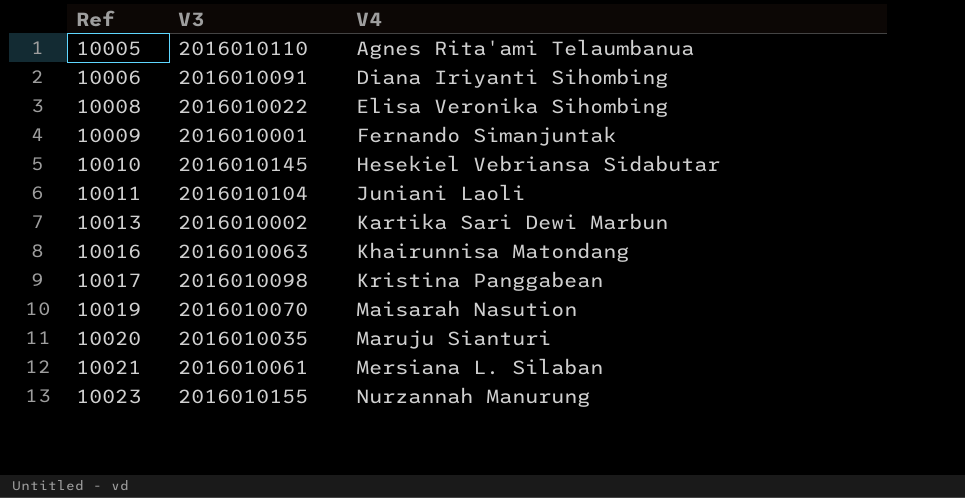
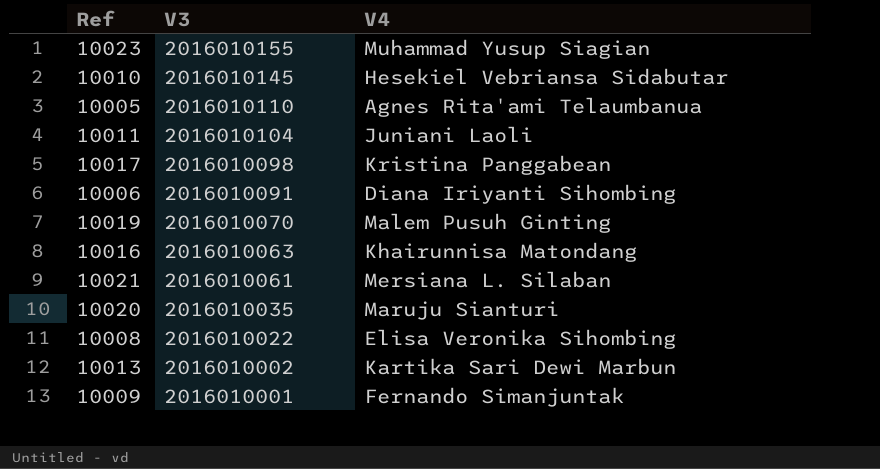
row order: Ref ascending -> V3 descending
10023 | V4: Nurzannah Manurung -> Muhammad Yusup Siagian
10019 | V4: Maisarah Nasution -> Malem Pusuh Ginting

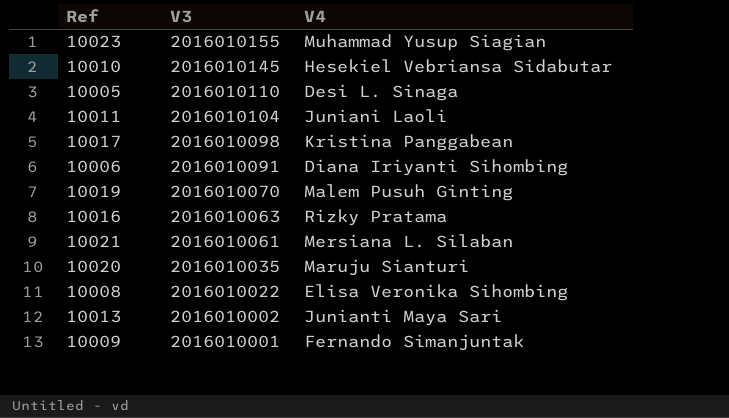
10005 | V4: Agnes Rita'ami Telaumbanua -> Desi L. Sinaga
10016 | V4: Khairunnisa Matondang -> Rizky Pratama
10013 | V4: Kartika Sari Dewi Marbun -> Junianti Maya Sari

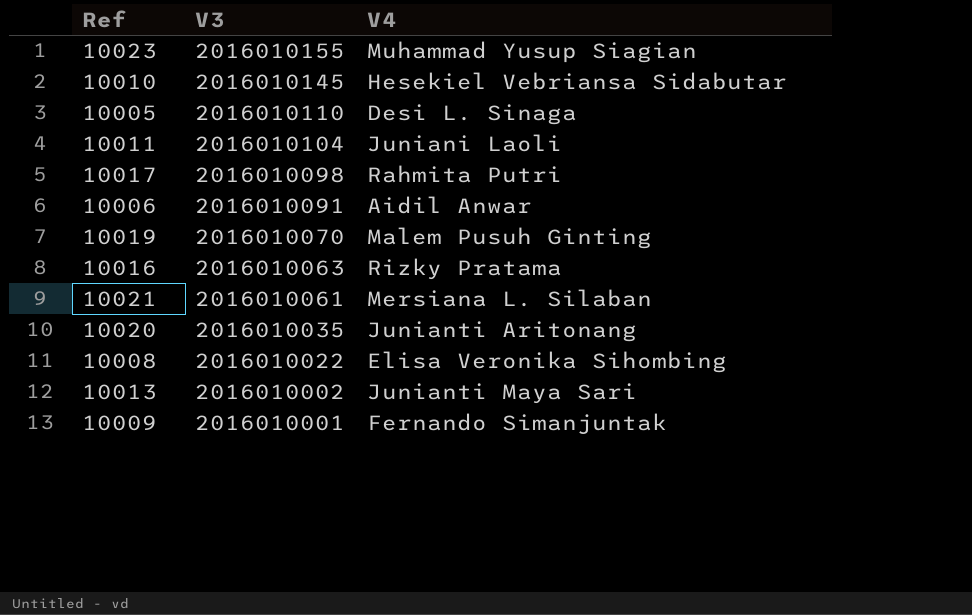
10017 | V4: Kristina Panggabean -> Rahmita Putri
10006 | V4: Diana Iriyanti Sihombing -> Aidil Anwar
10020 | V4: Maruju Sianturi -> Junianti Aritonang

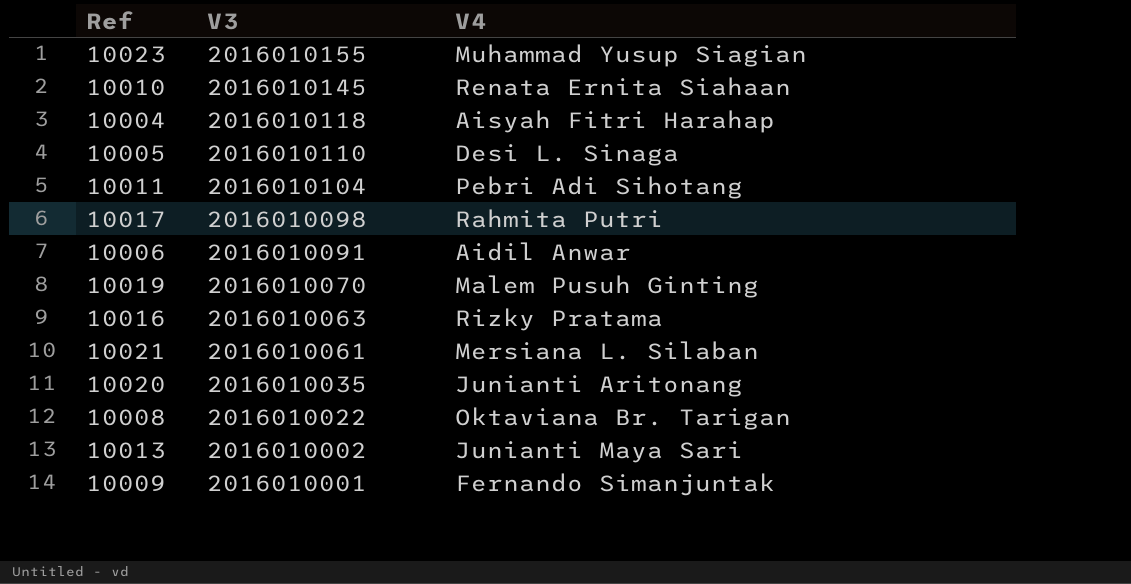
10010 | V4: Hesekiel Vebriansa Sidabutar -> Renata Ernita Siahaan
row 10004: none -> 2016010118 | Aisyah Fitri Harahap
10011 | V4: Juniani Laoli -> Pebri Adi Sihotang
10008 | V4: Elisa Veronika Sihombing -> Oktaviana Br. Tarigan

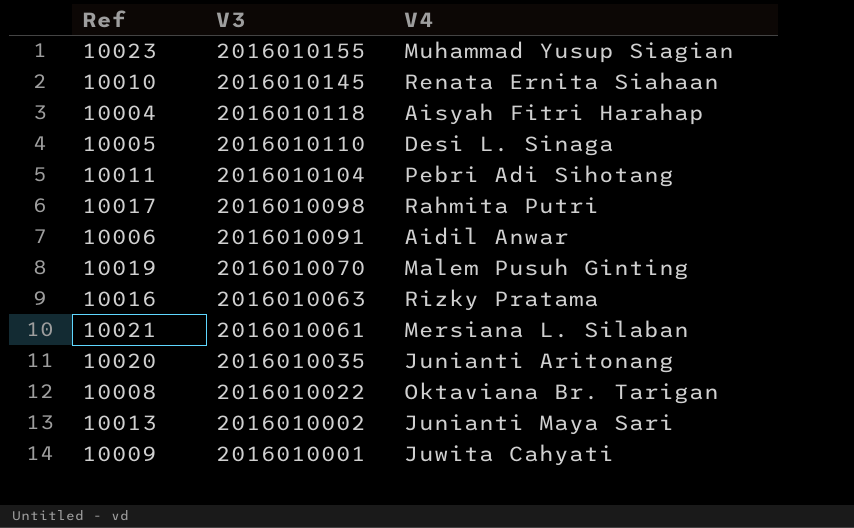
10009 | V4: Fernando Simanjuntak -> Juwita Cahyati

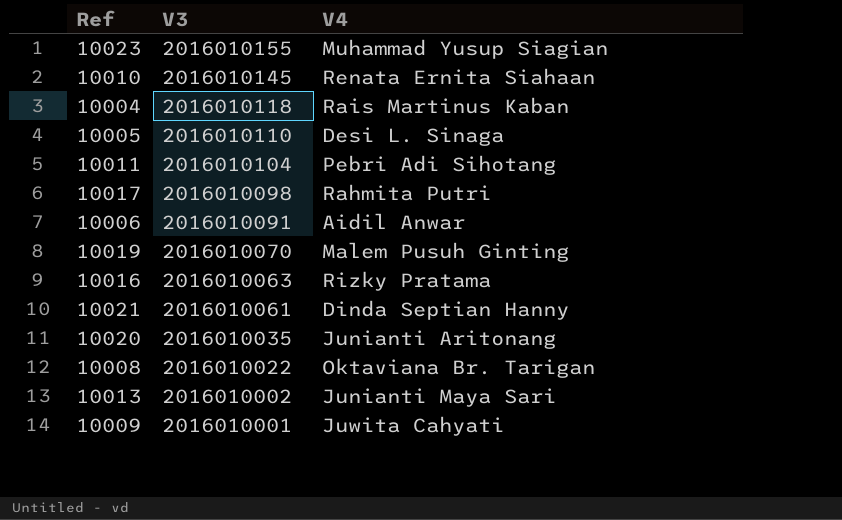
10004 | V4: Aisyah Fitri Harahap -> Rais Martinus Kaban
10021 | V4: Mersiana L. Silaban -> Dinda Septian Hanny

